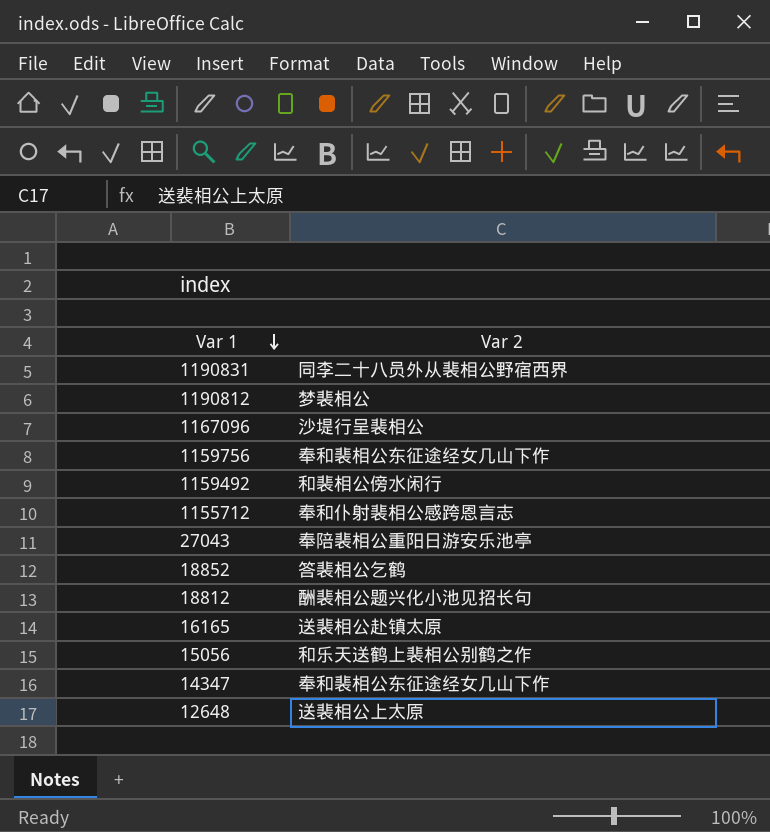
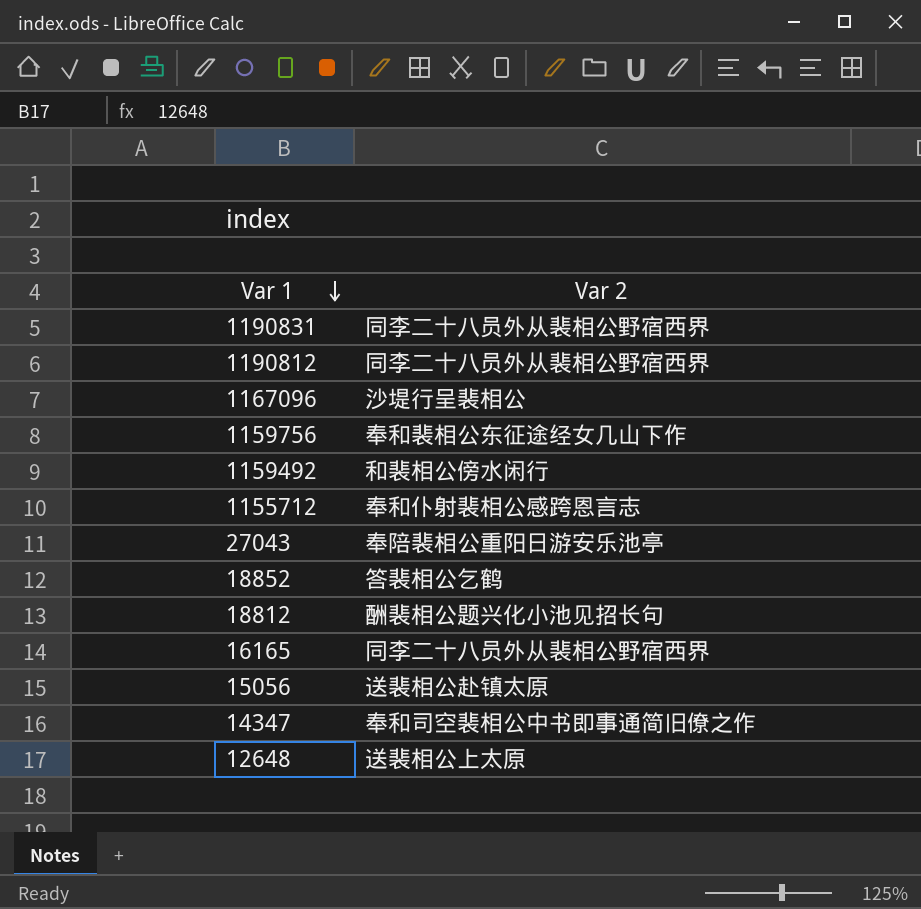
1190812 | Var 2: 梦裴相公 -> 同李二十八员外从裴相公野宿西界
16165 | Var 2: 送裴相公赴镇太原 -> 同李二十八员外从裴相公野宿西界
15056 | Var 2: 和乐天送鹤上裴相公别鹤之作 -> 送裴相公赴镇太原
14347 | Var 2: 奉和裴相公东征途经女几山下作 -> 奉和司空裴相公中书即事通简旧僚之作

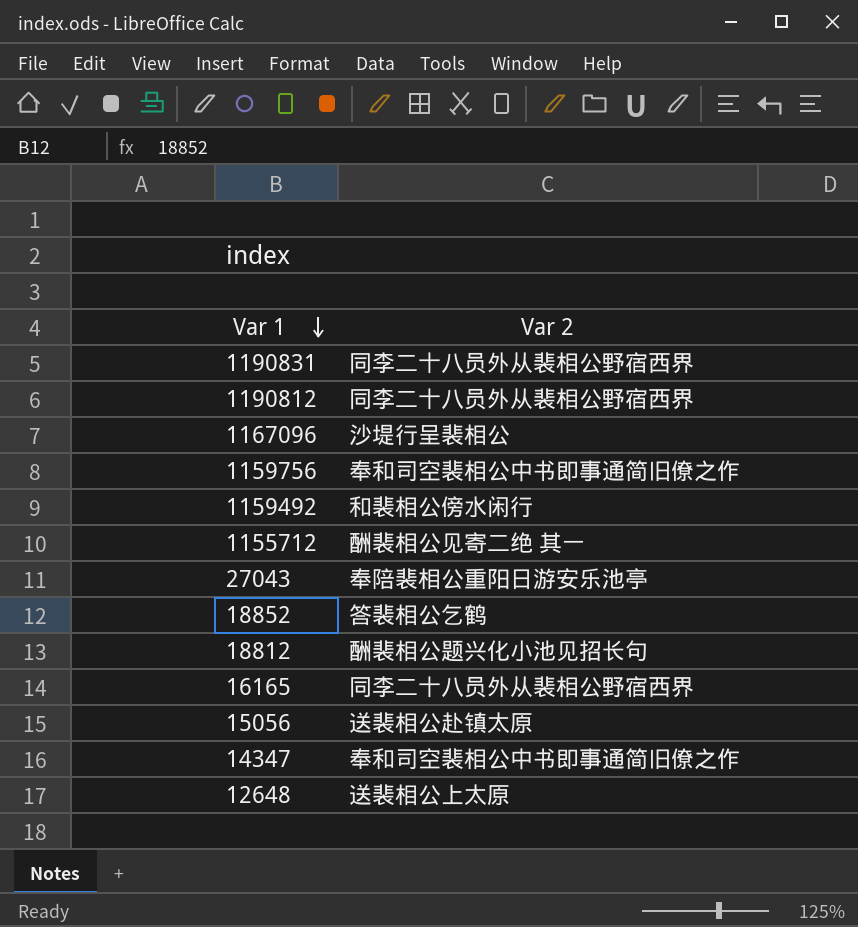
1159756 | Var 2: 奉和裴相公东征途经女几山下作 -> 奉和司空裴相公中书即事通简旧僚之作
1155712 | Var 2: 奉和仆射裴相公感跨恩言志 -> 酬裴相公见寄二绝 其一

